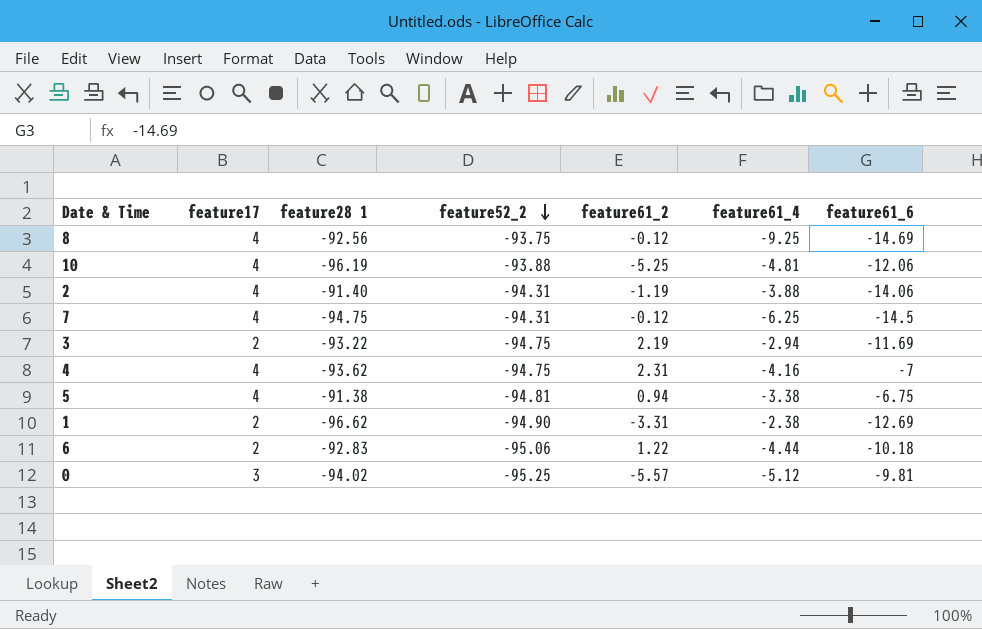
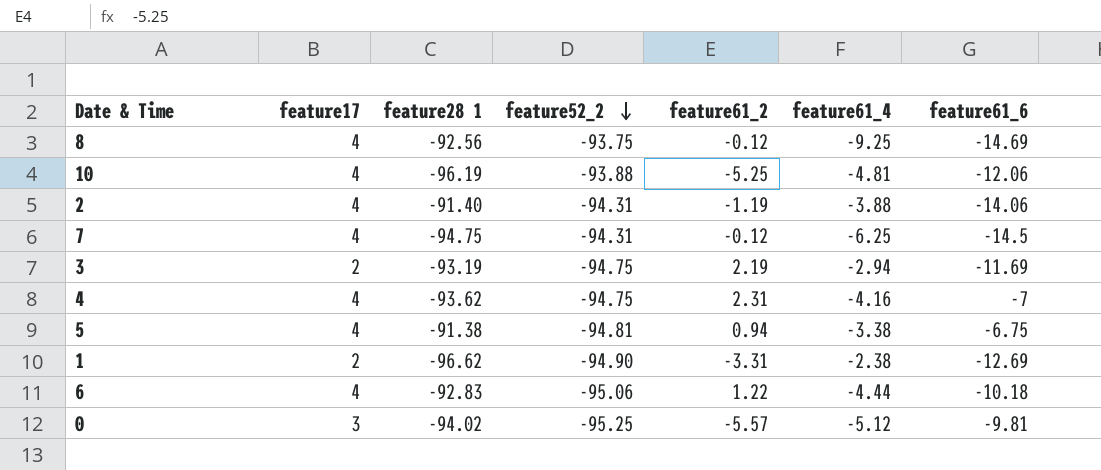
3 | feature28 1: -93.22 -> -93.19
6 | feature17: 2 -> 4

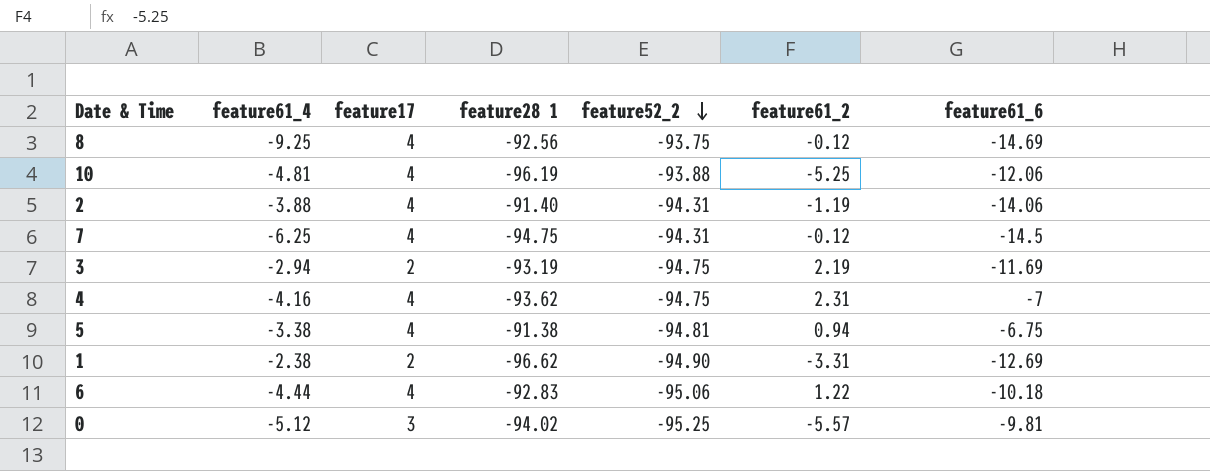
column feature61_4 | position: 6 -> 2

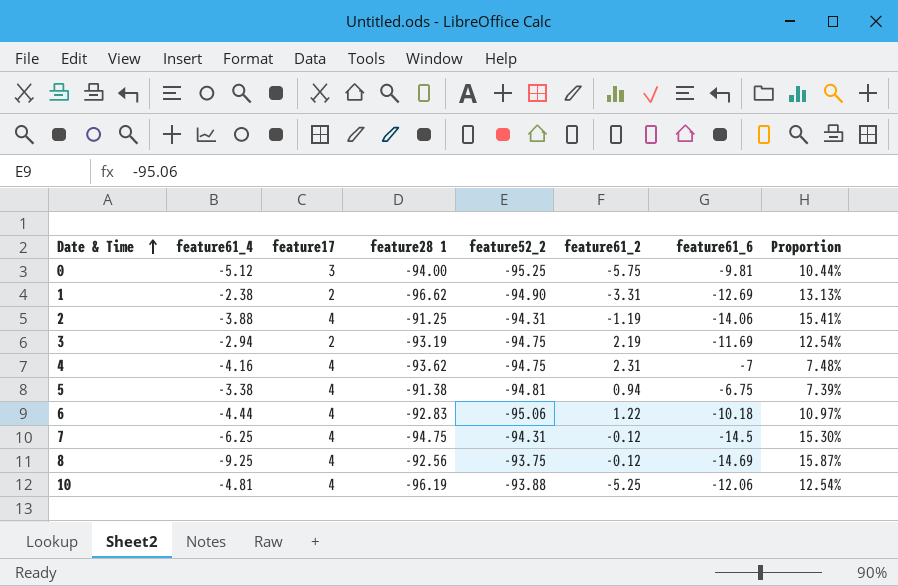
row order: feature52_2 descending -> Date & Time ascending
column Proportion | formula: none -> [feature61_6] / [feature28 1]
0 | feature28 1: -94.02 -> -94.00
0 | feature61_2: -5.57 -> -5.75
2 | feature28 1: -91.40 -> -91.25

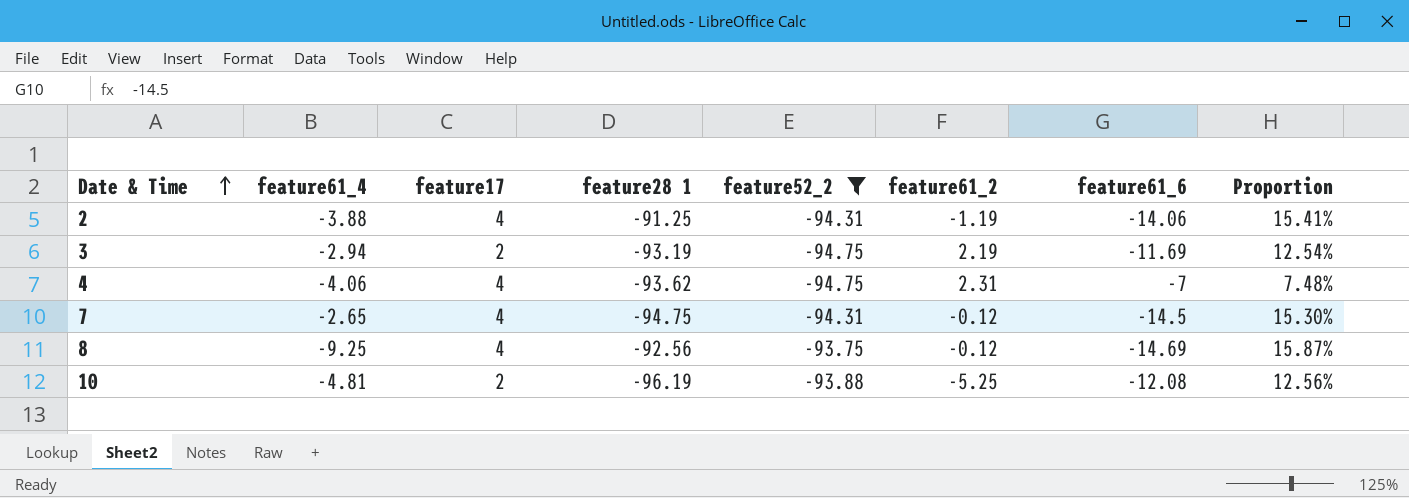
filter: none -> feature52_2 >= -94.75
4 | feature61_4: -4.16 -> -4.06
7 | feature61_4: -6.25 -> -2.65
10 | feature17: 4 -> 2
10 | feature61_6: -12.06 -> -12.08
10 | Proportion: 12.54% -> 12.56%

